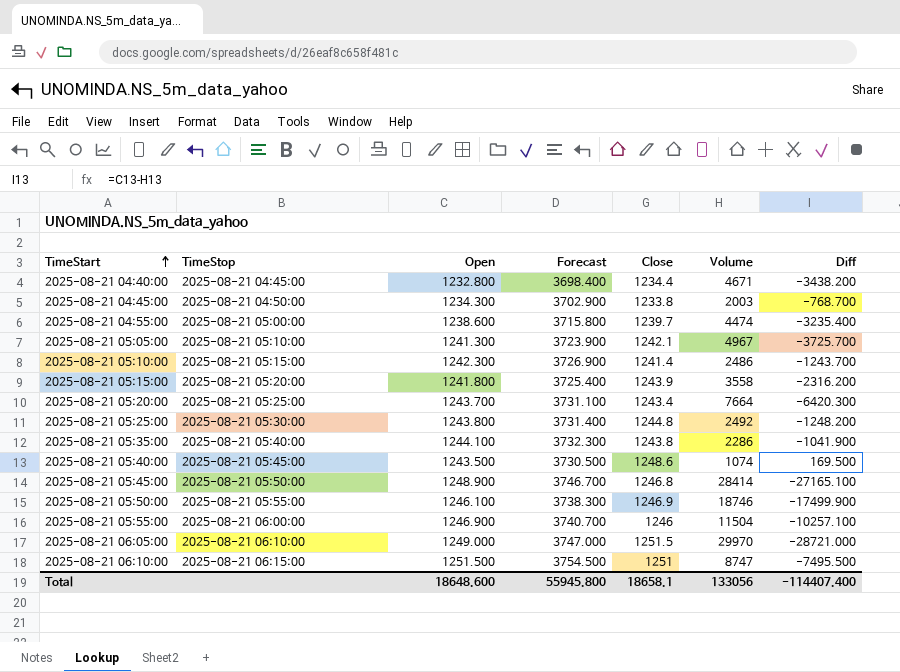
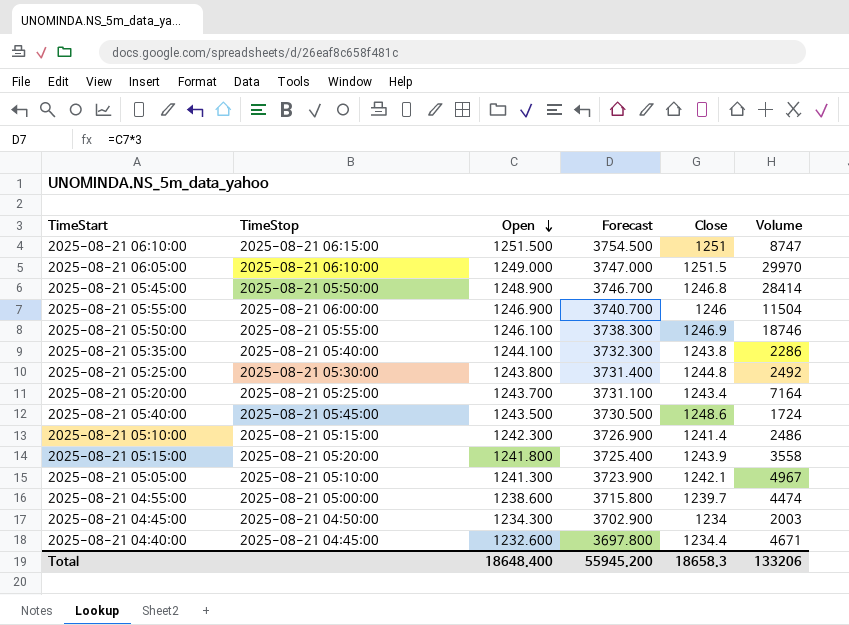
row order: TimeStart ascending -> Open descending
column Diff | formula: [Open] - [Volume] -> none
2025-08-21 05:20:00 | Volume: 7664 -> 7164
2025-08-21 05:40:00 | Volume: 1074 -> 1724
2025-08-21 04:45:00 | Close: 1233.8 -> 1234
2025-08-21 04:40:00 | Open: 1232.800 -> 1232.600
2025-08-21 04:40:00 | Forecast: 3698.400 -> 3697.800
Total | Open: 18648.600 -> 18648.400
Total | Forecast: 55945.800 -> 55945.200
Total | Close: 18658.1 -> 18658.3
Total | Volume: 133056 -> 133206

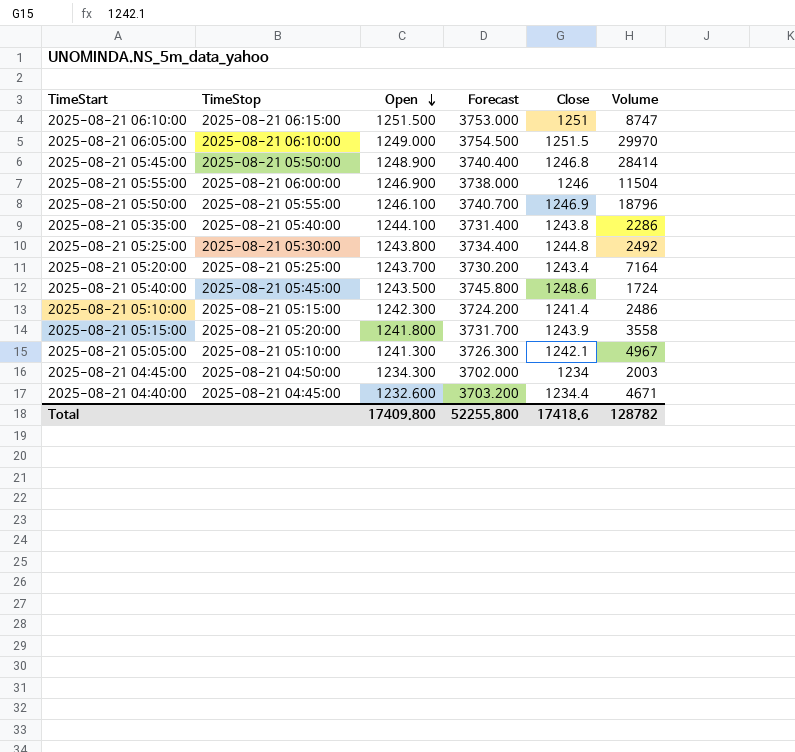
column Forecast | formula: [Open] * 3 -> [Close] * 3
row 2025-08-21 04:55:00: 2025-08-21 05:00:00 | 1238.600 | 3715.800 | 1239.7 | 4474 -> none
2025-08-21 05:50:00 | Volume: 18746 -> 18796
Total | Open: 18648.400 -> 17409.800
Total | Forecast: 55945.200 -> 52255.800
Total | Close: 18658.3 -> 17418.6
Total | Volume: 133206 -> 128782

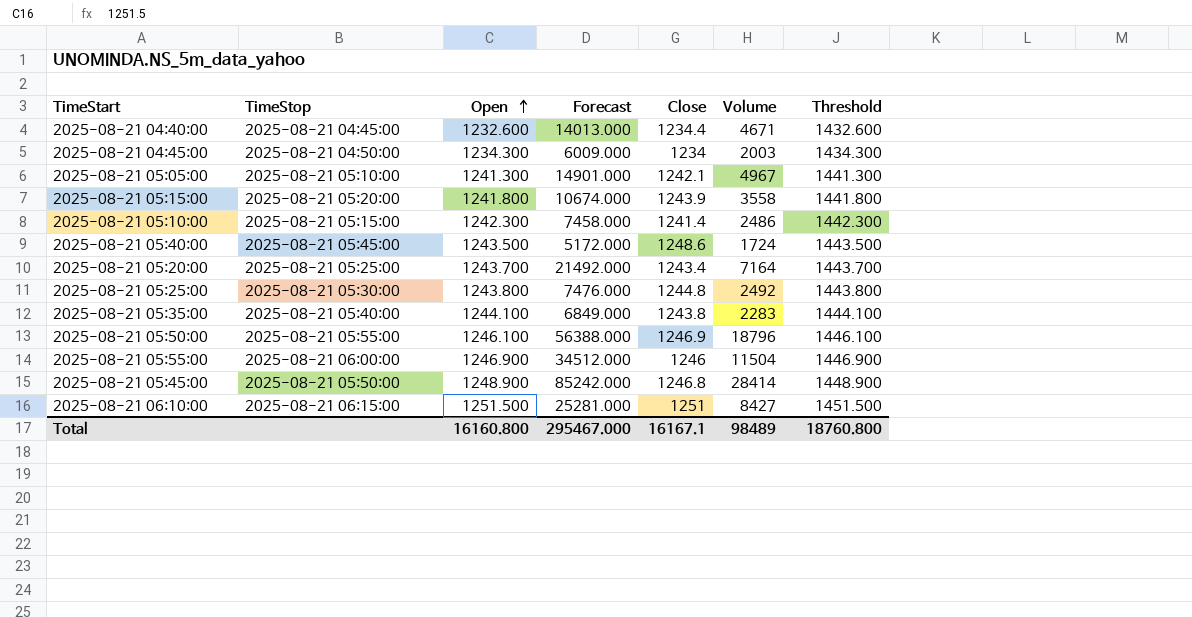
row order: Open descending -> Open ascending
column Forecast | formula: [Close] * 3 -> [Volume] * 3
column Threshold | formula: none -> [Open] + 200
row 2025-08-21 06:05:00: 2025-08-21 06:10:00 | 1249.000 | 3754.500 | 1251.5 | 29970 -> none
2025-08-21 05:35:00 | Volume: 2286 -> 2283
2025-08-21 06:10:00 | Volume: 8747 -> 8427
Total | Open: 17409.800 -> 16160.800
Total | Forecast: 52255.800 -> 295467.000
Total | Close: 17418.6 -> 16167.1
Total | Volume: 128782 -> 98489

